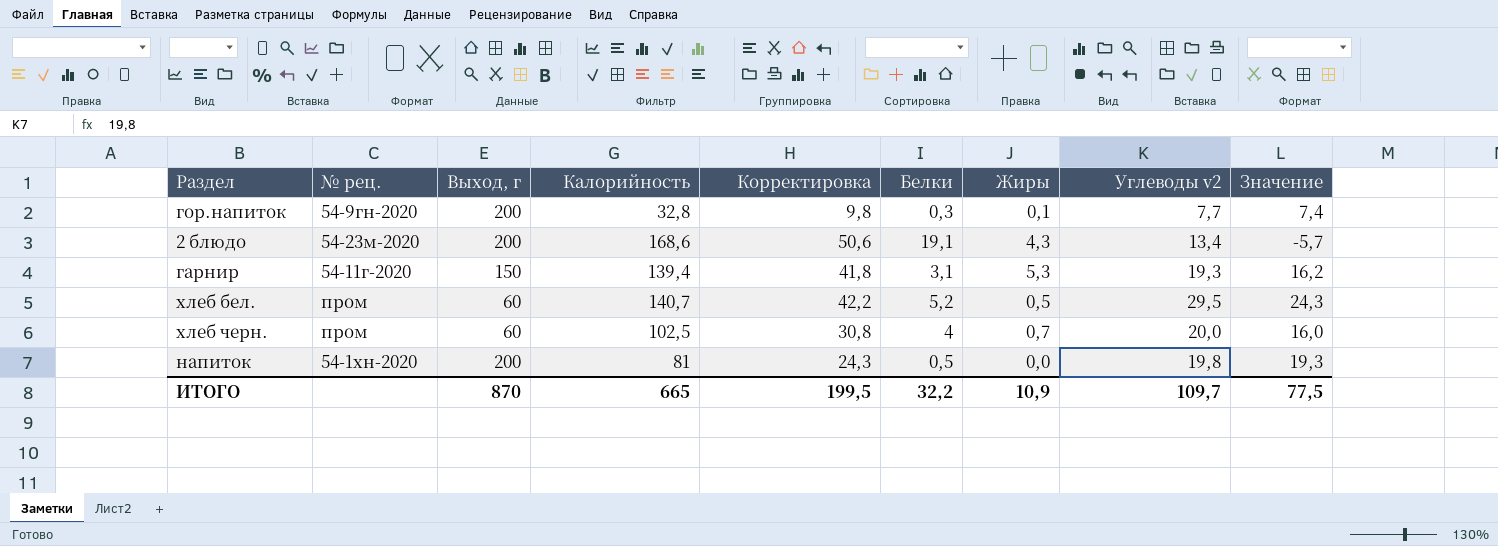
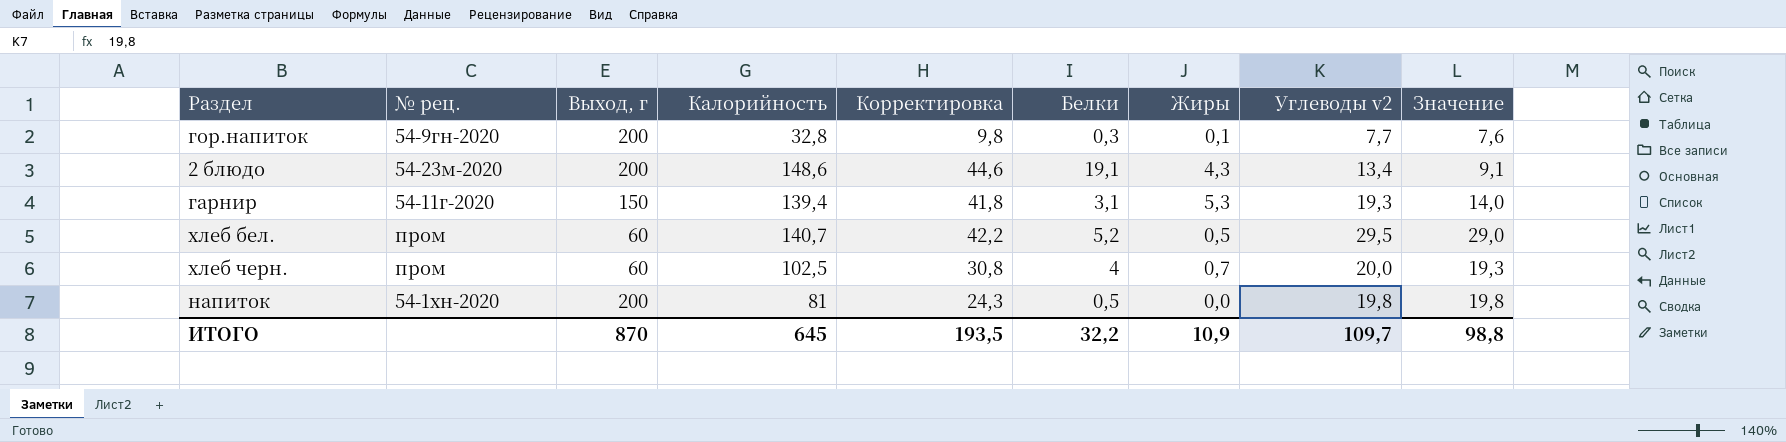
column Значение | formula: [Углеводы v2] - [Белки] -> [Углеводы v2] - [Жиры]
2 блюдо | Калорийность: 168,6 -> 148,6
2 блюдо | Корректировка: 50,6 -> 44,6
ИТОГО | Калорийность: 665 -> 645
ИТОГО | Корректировка: 199,5 -> 193,5
ИТОГО | Значение: 77,5 -> 98,8

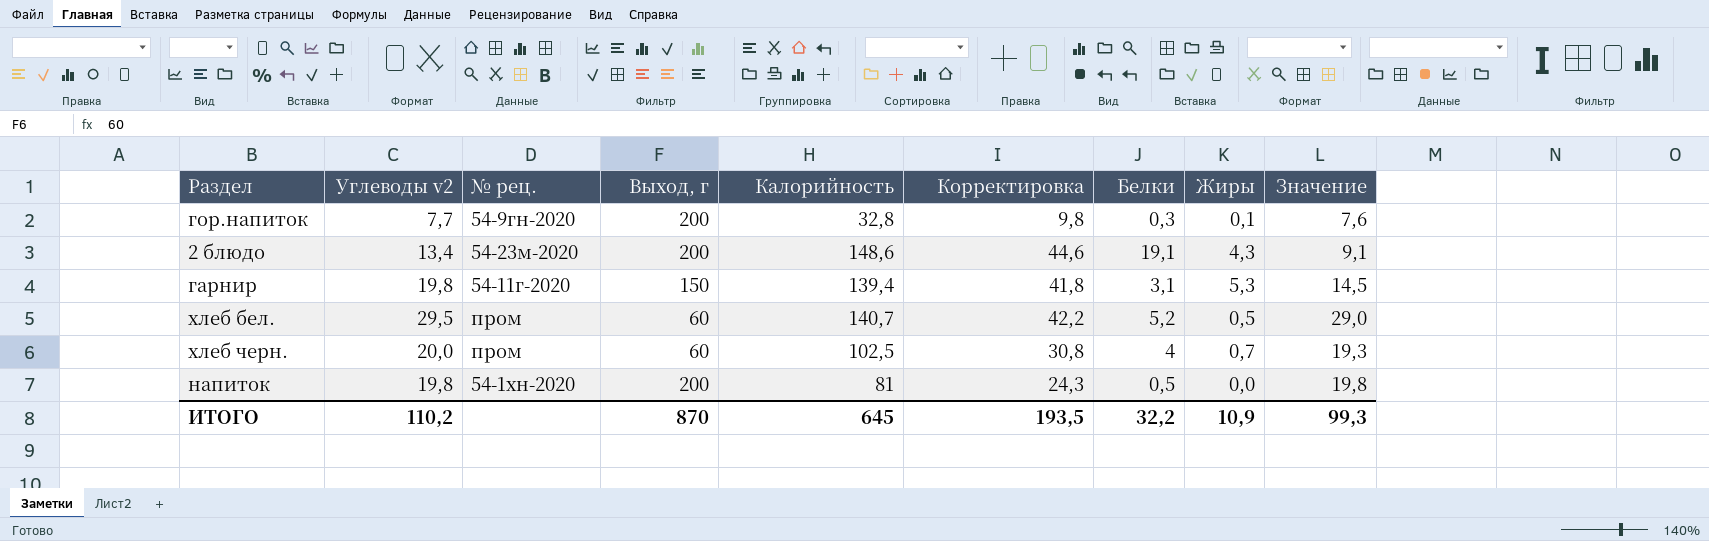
column Углеводы v2 | position: 8 -> 2
гарнир | Углеводы v2: 19,3 -> 19,8
гарнир | Значение: 14,0 -> 14,5
ИТОГО | Углеводы v2: 109,7 -> 110,2
ИТОГО | Значение: 98,8 -> 99,3

